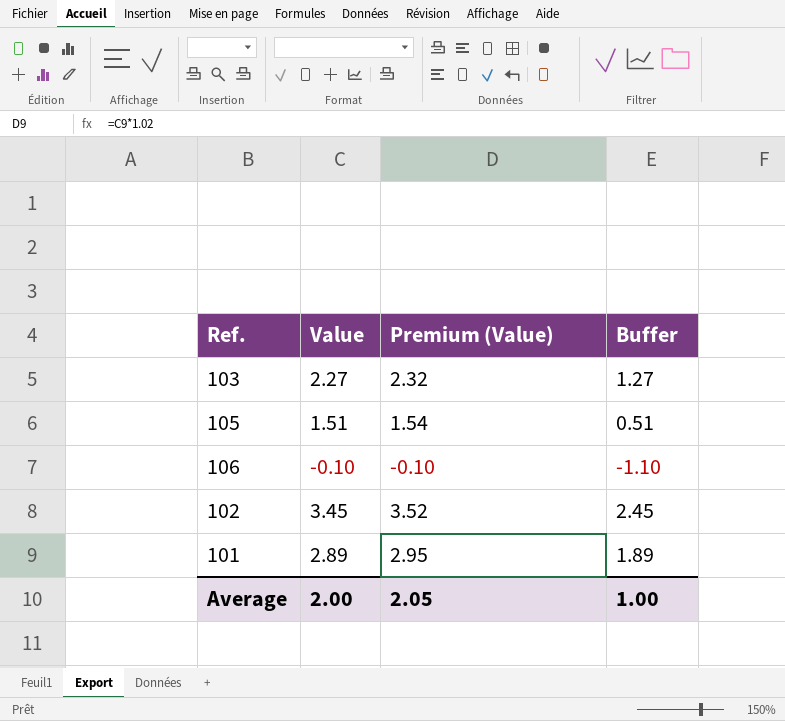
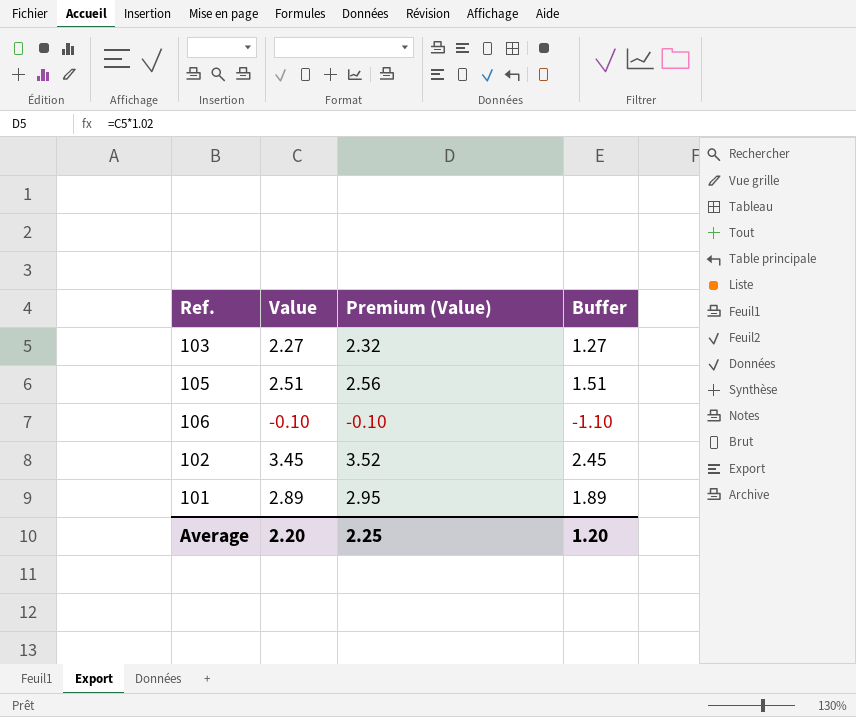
105 | Value: 1.51 -> 2.51
105 | Premium (Value): 1.54 -> 2.56
105 | Buffer: 0.51 -> 1.51
Average | Value: 2.00 -> 2.20
Average | Premium (Value): 2.05 -> 2.25
Average | Buffer: 1.00 -> 1.20

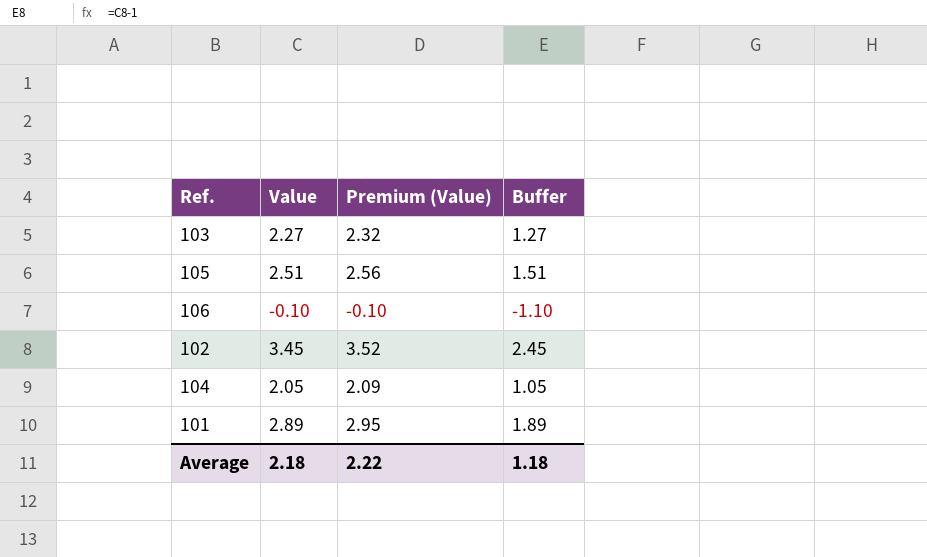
row 104: none -> 2.05 | 2.09 | 1.05
Average | Value: 2.20 -> 2.18
Average | Premium (Value): 2.25 -> 2.22
Average | Buffer: 1.20 -> 1.18

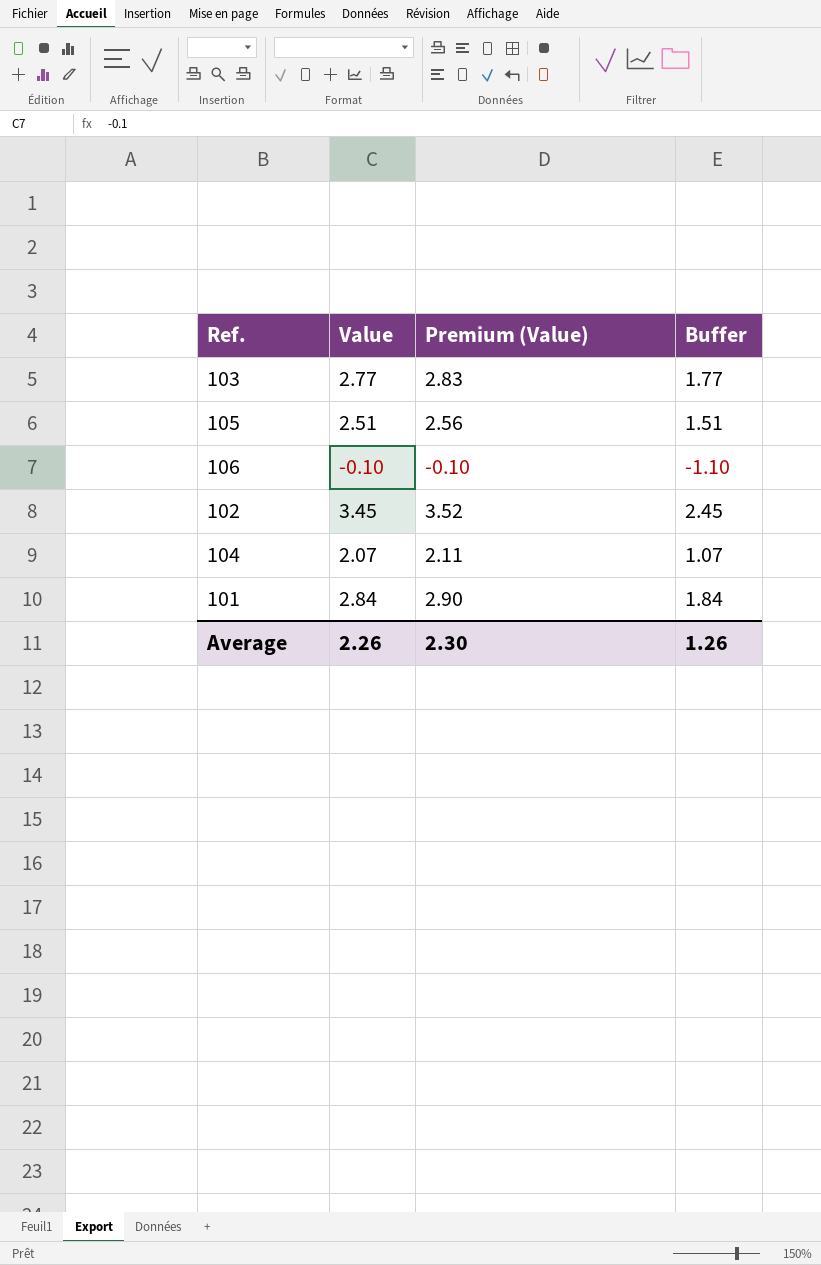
103 | Value: 2.27 -> 2.77
103 | Premium (Value): 2.32 -> 2.83
103 | Buffer: 1.27 -> 1.77
104 | Value: 2.05 -> 2.07
104 | Premium (Value): 2.09 -> 2.11
104 | Buffer: 1.05 -> 1.07
101 | Value: 2.89 -> 2.84
101 | Premium (Value): 2.95 -> 2.90
101 | Buffer: 1.89 -> 1.84
Average | Value: 2.18 -> 2.26
Average | Premium (Value): 2.22 -> 2.30
Average | Buffer: 1.18 -> 1.26

